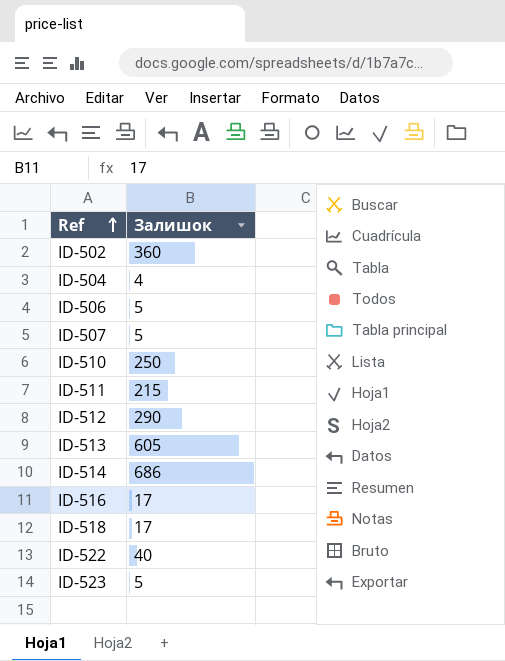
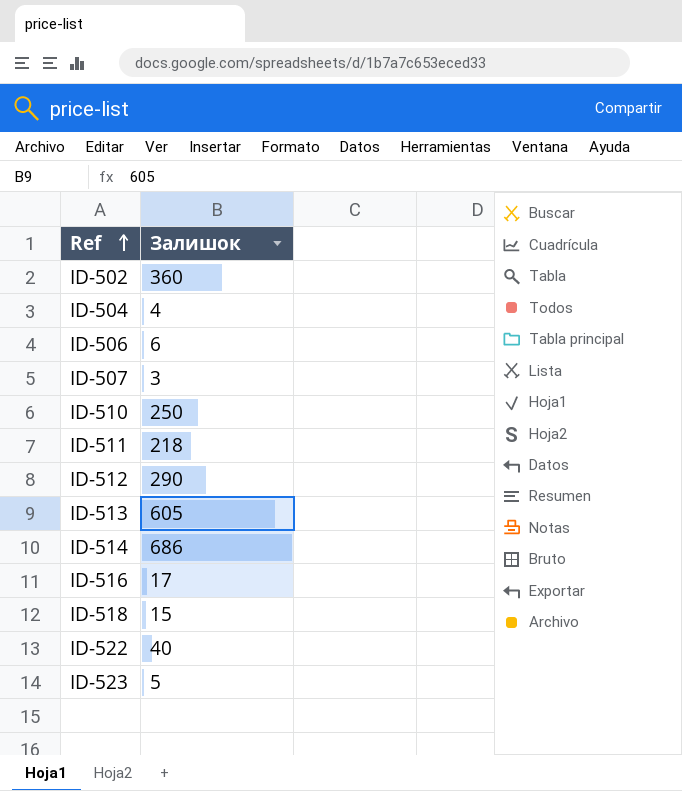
ID-506 | Залишок: 5 -> 6
ID-507 | Залишок: 5 -> 3
ID-511 | Залишок: 215 -> 218
ID-518 | Залишок: 17 -> 15

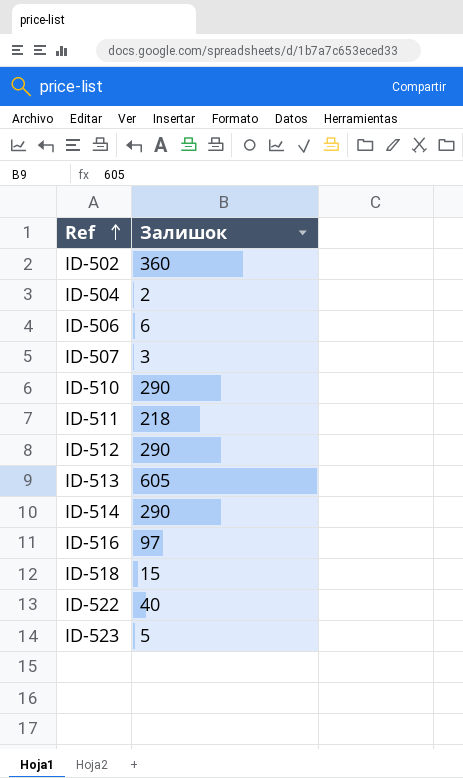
ID-504 | Залишок: 4 -> 2
ID-510 | Залишок: 250 -> 290
ID-514 | Залишок: 686 -> 290
ID-516 | Залишок: 17 -> 97

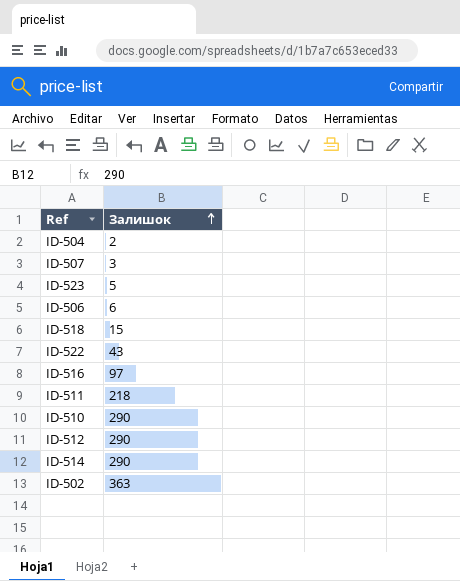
row order: Ref ascending -> Залишок ascending
row ID-513: 605 -> none
ID-522 | Залишок: 40 -> 43
ID-502 | Залишок: 360 -> 363

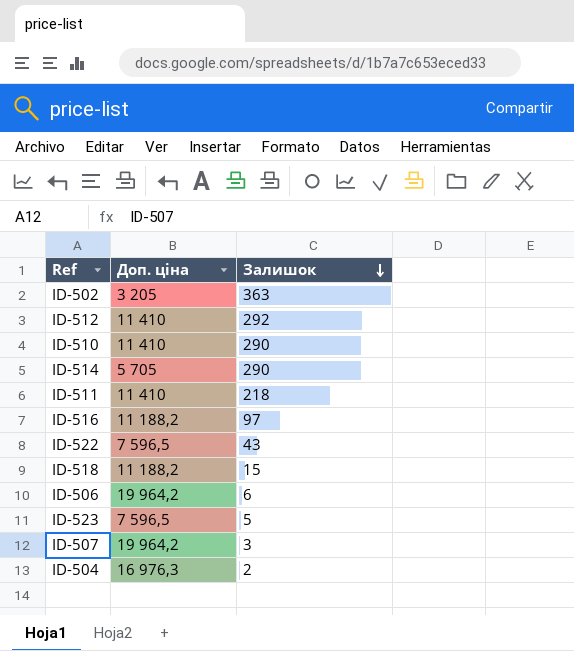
row order: Залишок ascending -> Залишок descending
column Доп. ціна | position: none -> 2
ID-512 | Залишок: 290 -> 292

